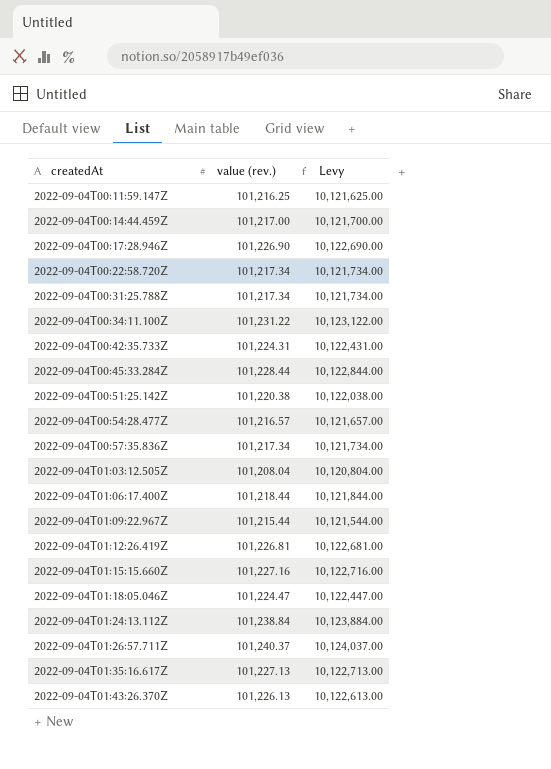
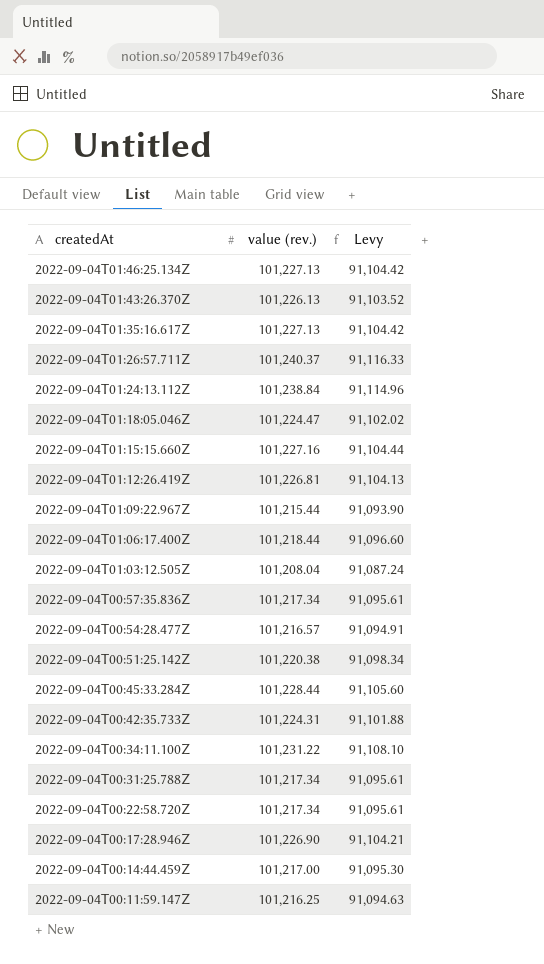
row order: createdAt ascending -> createdAt descending
column Levy | formula: [value (rev.)] * 100 -> [value (rev.)] * 0.9
row 2022-09-04T01:46:25.134Z: none -> 101,227.13 | 91,104.42

